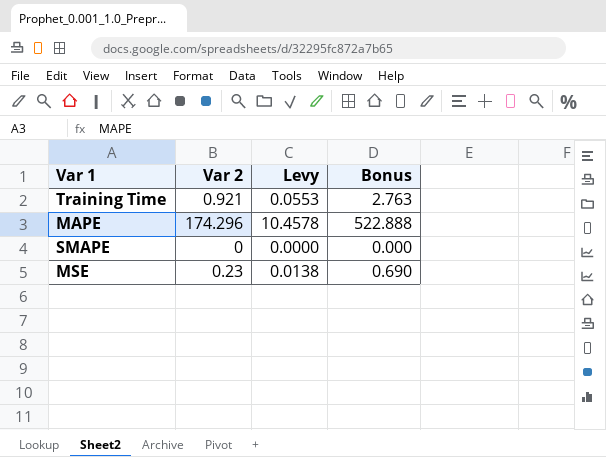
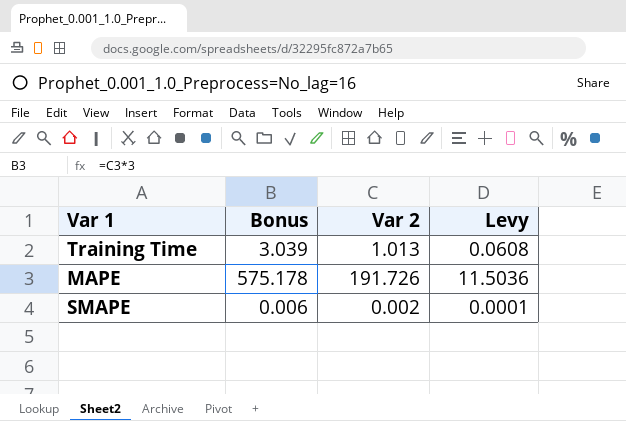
column Bonus | position: 4 -> 2
row MSE: 0.23 | 0.0138 | 0.690 -> none
Training Time | Bonus: 2.763 -> 3.039
Training Time | Var 2: 0.921 -> 1.013
Training Time | Levy: 0.0553 -> 0.0608
MAPE | Bonus: 522.888 -> 575.178
MAPE | Var 2: 174.296 -> 191.726
MAPE | Levy: 10.4578 -> 11.5036
SMAPE | Bonus: 0.000 -> 0.006
SMAPE | Var 2: 0 -> 0.002
SMAPE | Levy: 0.0000 -> 0.0001

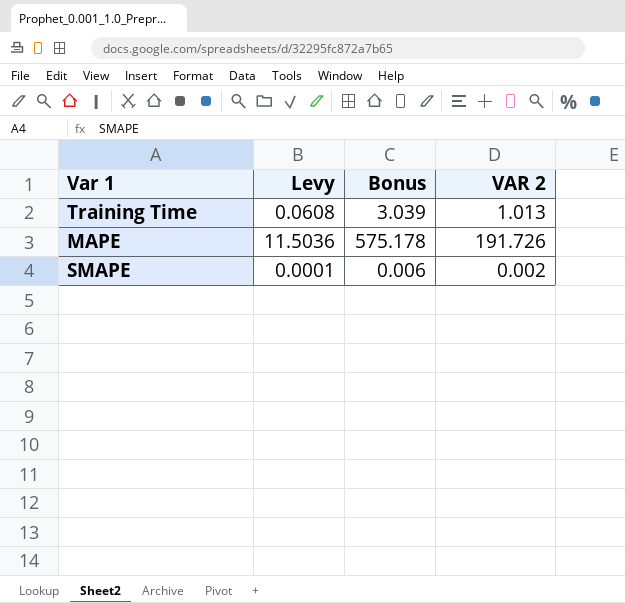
column Levy | position: 4 -> 2
column name: Var 2 -> VAR 2

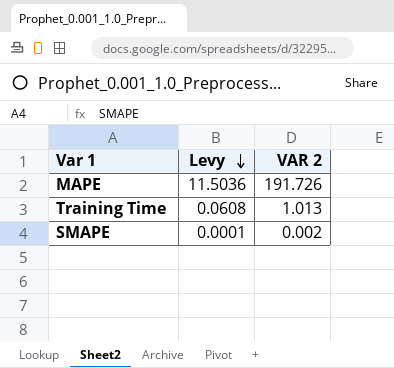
row order: none -> Levy descending
column Bonus | formula: [VAR 2] * 3 -> none

